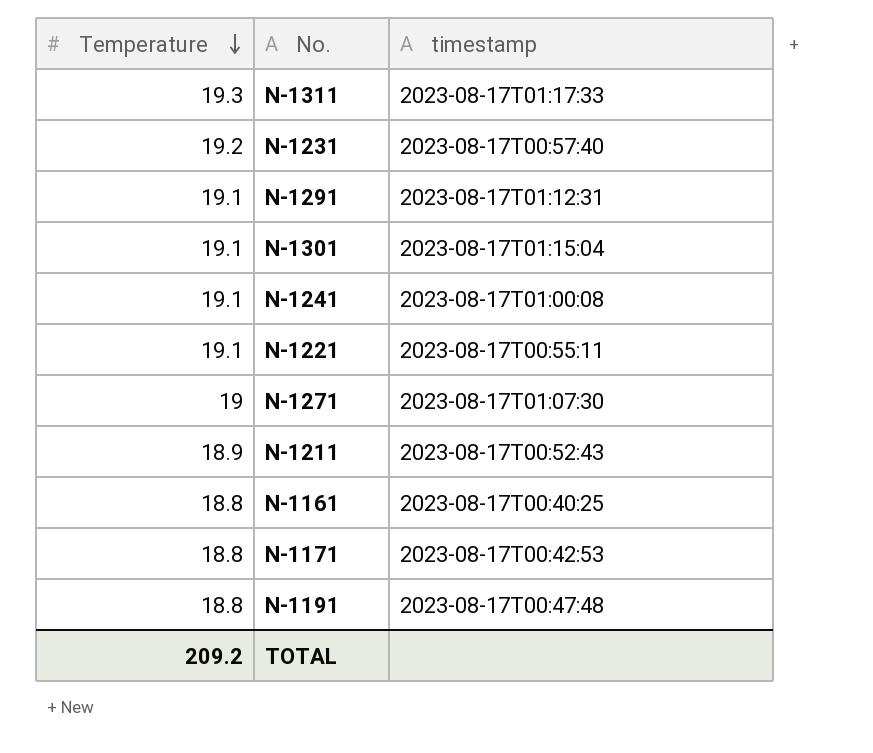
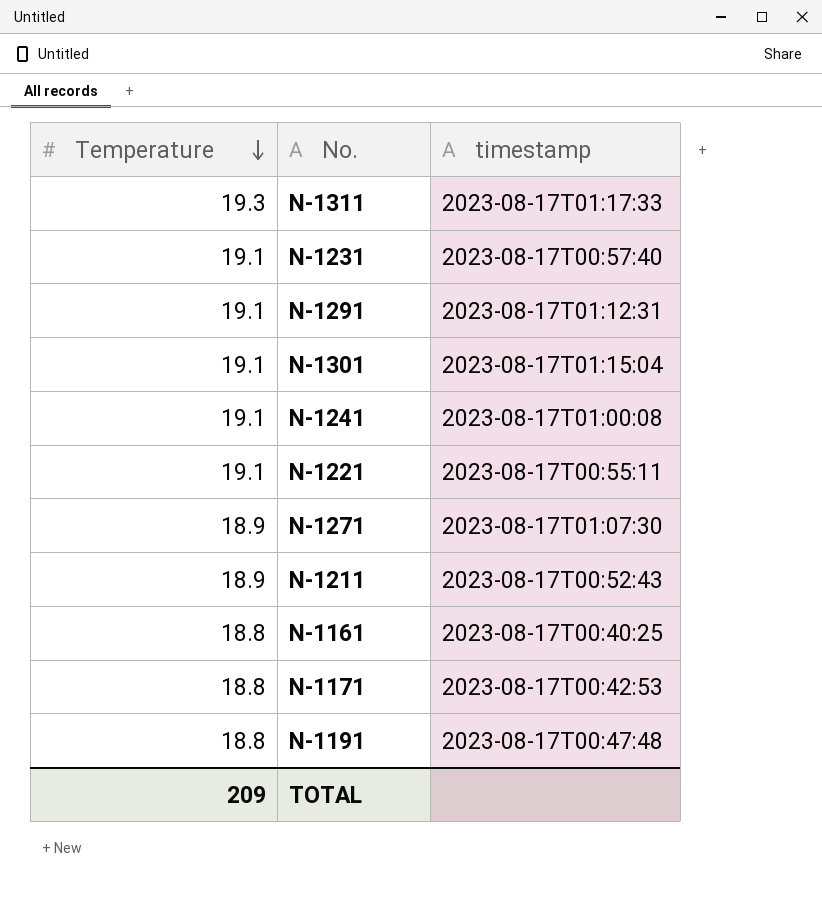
N-1231 | Temperature: 19.2 -> 19.1
N-1271 | Temperature: 19 -> 18.9
TOTAL | Temperature: 209.2 -> 209

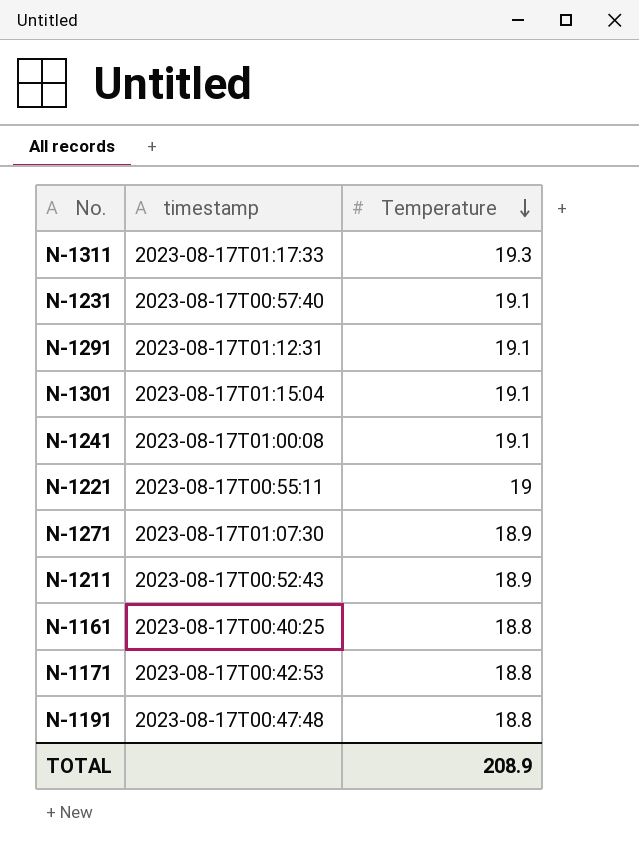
column Temperature | position: 1 -> 3
N-1221 | Temperature: 19.1 -> 19
TOTAL | Temperature: 209 -> 208.9

